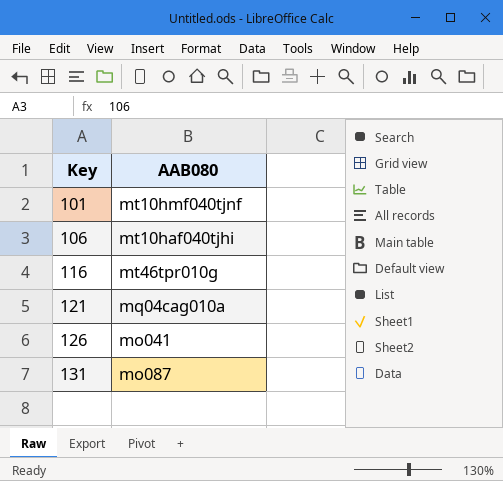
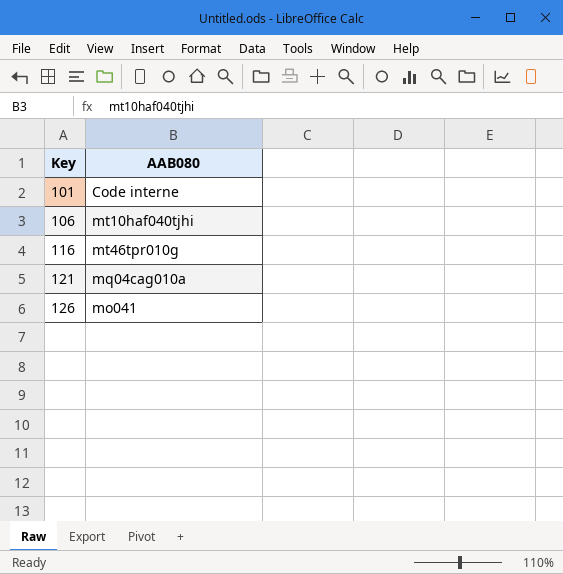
row 131: mo087 -> none
101 | AAB080: mt10hmf040tjnf -> Code interne

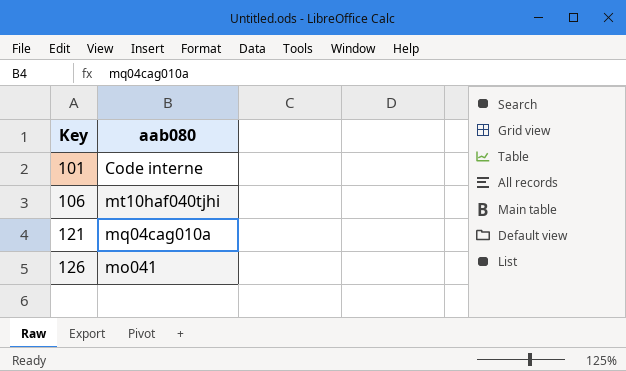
column name: AAB080 -> aab080
row 116: mt46tpr010g -> none

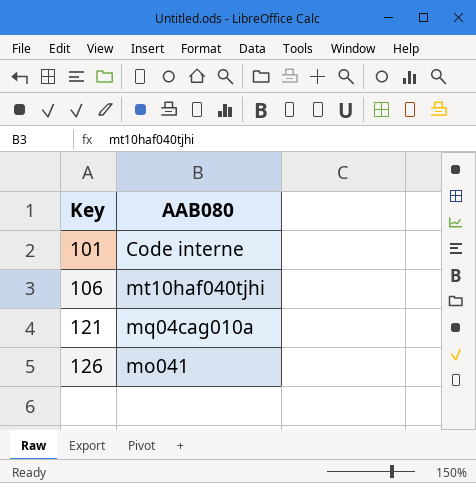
column name: aab080 -> AAB080

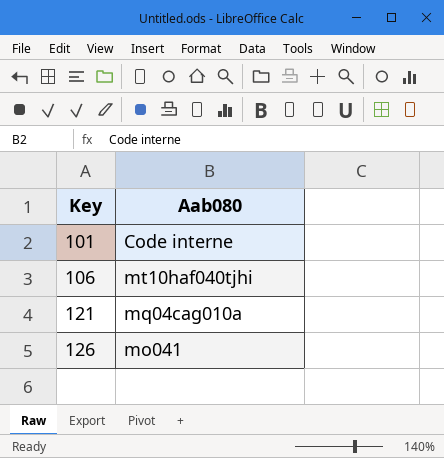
column name: AAB080 -> Aab080

